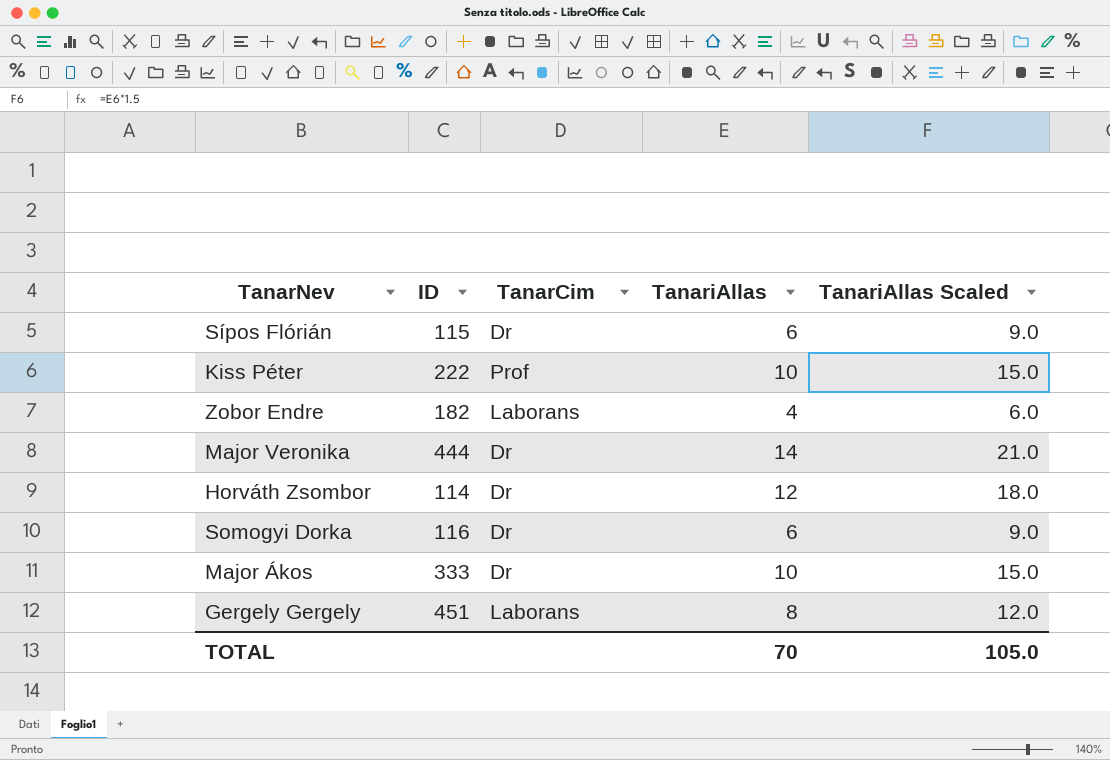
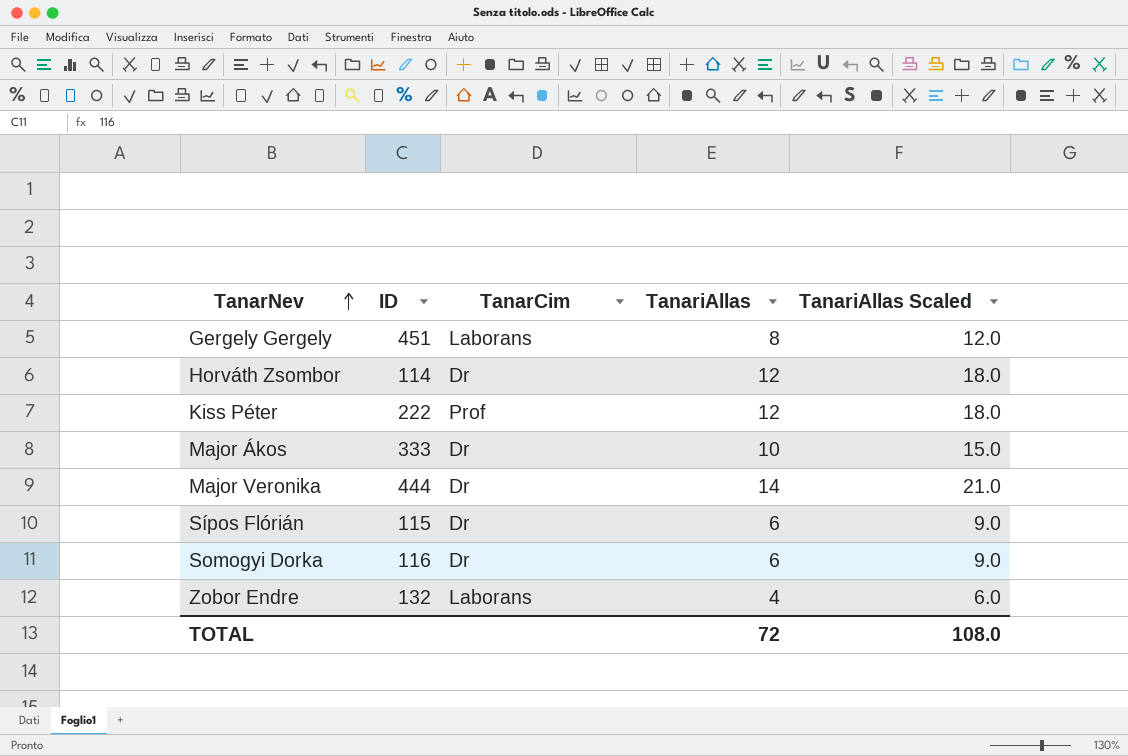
row order: none -> TanarNev ascending
Kiss Péter | TanariAllas: 10 -> 12
Kiss Péter | TanariAllas Scaled: 15.0 -> 18.0
Zobor Endre | ID: 182 -> 132
TOTAL | TanariAllas: 70 -> 72
TOTAL | TanariAllas Scaled: 105.0 -> 108.0

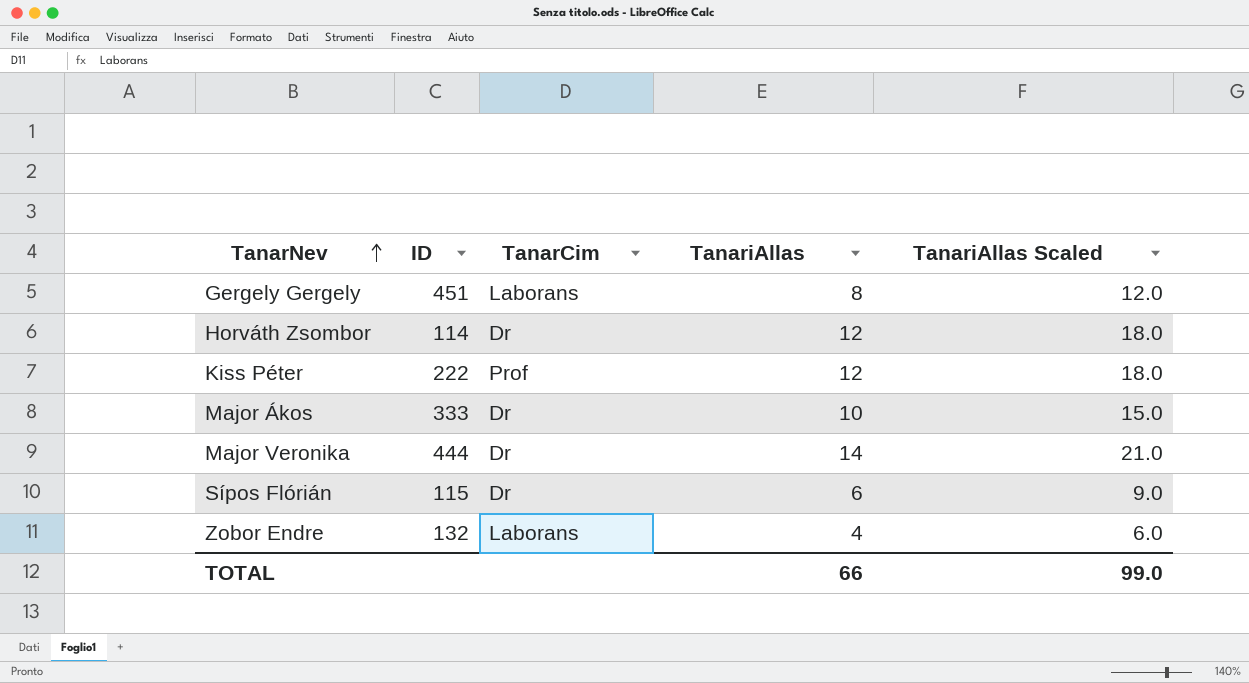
row Somogyi Dorka: 116 | Dr | 6 | 9.0 -> none
TOTAL | TanariAllas: 72 -> 66
TOTAL | TanariAllas Scaled: 108.0 -> 99.0

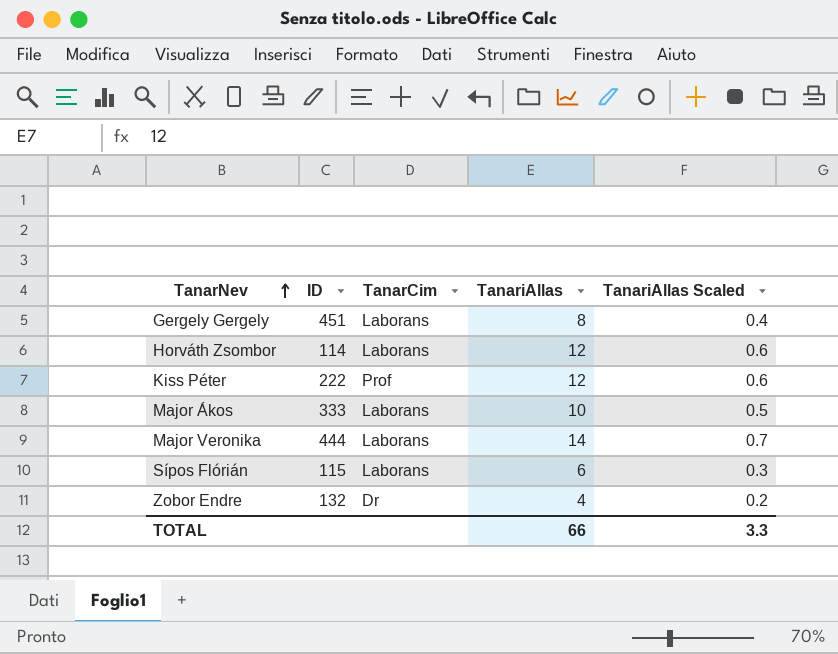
column TanariAllas Scaled | formula: [TanariAllas] * 1.5 -> [TanariAllas] * 0.05
Horváth Zsombor | TanarCim: Dr -> Laborans
Major Ákos | TanarCim: Dr -> Laborans
Major Veronika | TanarCim: Dr -> Laborans
Sípos Flórián | TanarCim: Dr -> Laborans
Zobor Endre | TanarCim: Laborans -> Dr
TOTAL | TanariAllas Scaled: 99.0 -> 3.3

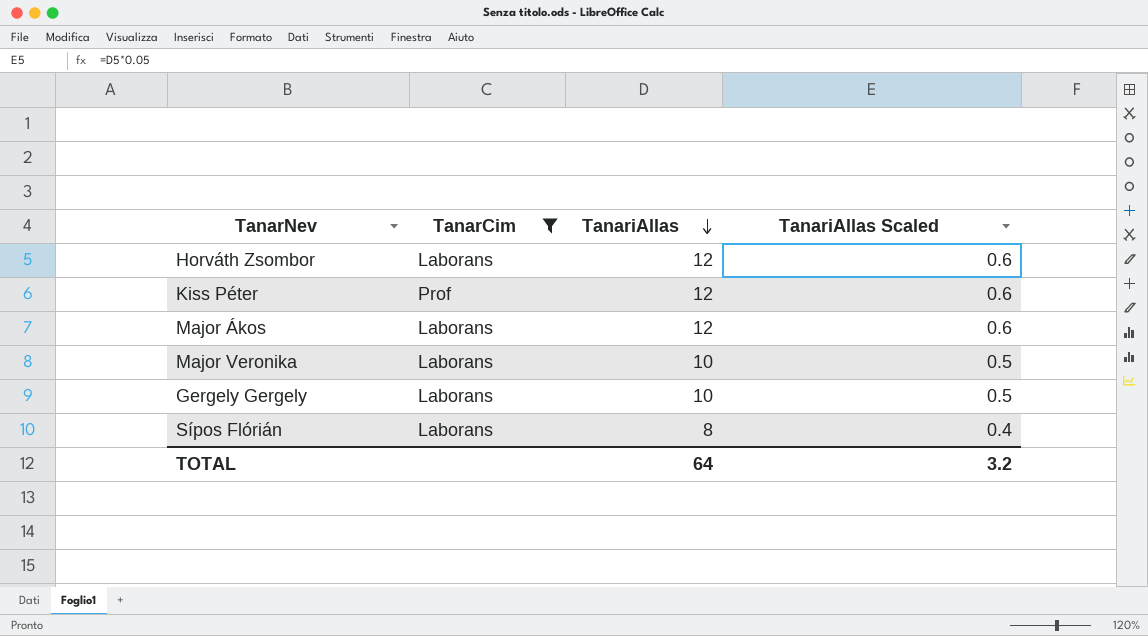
filter: none -> TanarCim != Dr
row order: TanarNev ascending -> TanariAllas descending
column ID | position: 2 -> none
Major Ákos | TanariAllas: 10 -> 12
Major Ákos | TanariAllas Scaled: 0.5 -> 0.6
Major Veronika | TanariAllas: 14 -> 10
Major Veronika | TanariAllas Scaled: 0.7 -> 0.5
Gergely Gergely | TanariAllas: 8 -> 10
Gergely Gergely | TanariAllas Scaled: 0.4 -> 0.5
Sípos Flórián | TanariAllas: 6 -> 8
Sípos Flórián | TanariAllas Scaled: 0.3 -> 0.4
TOTAL | TanariAllas: 66 -> 64
TOTAL | TanariAllas Scaled: 3.3 -> 3.2

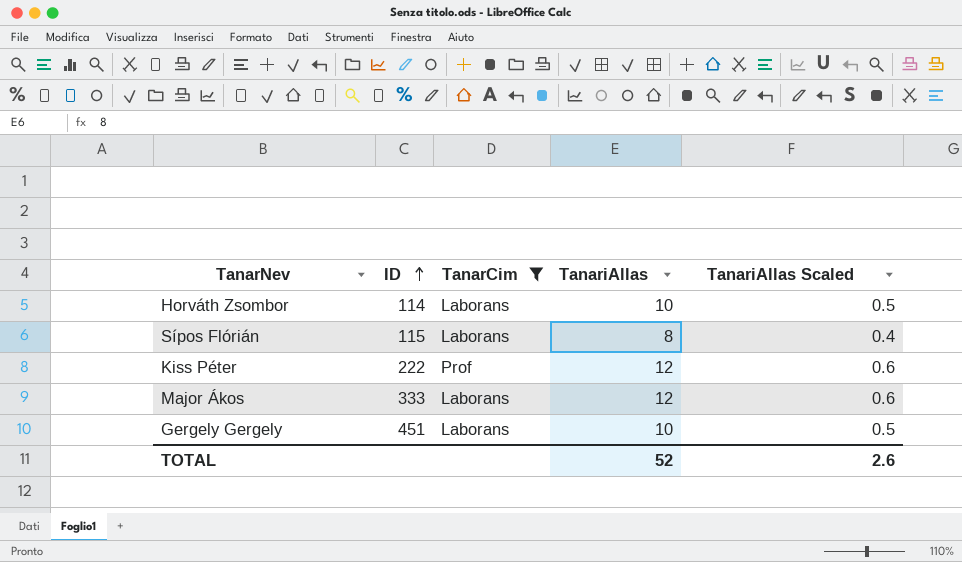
row order: TanariAllas descending -> ID ascending
column ID | position: none -> 2
row Major Veronika: Laborans | 10 | 0.5 -> none
Horváth Zsombor | TanariAllas: 12 -> 10
Horváth Zsombor | TanariAllas Scaled: 0.6 -> 0.5
TOTAL | TanariAllas: 64 -> 52
TOTAL | TanariAllas Scaled: 3.2 -> 2.6

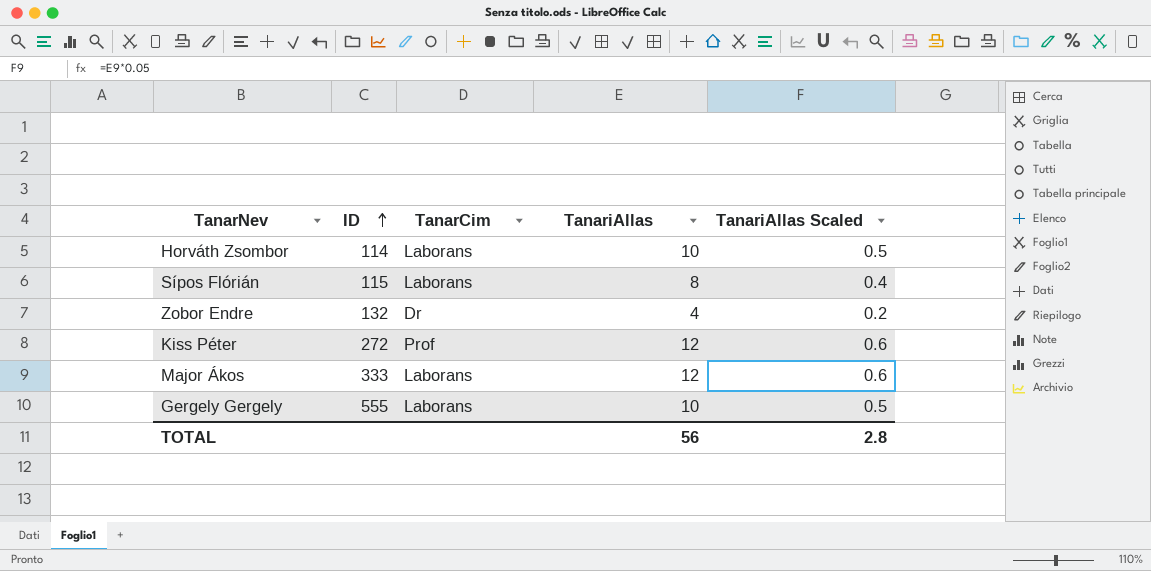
filter: TanarCim != Dr -> none
Kiss Péter | ID: 222 -> 272
Gergely Gergely | ID: 451 -> 555
TOTAL | TanariAllas: 52 -> 56
TOTAL | TanariAllas Scaled: 2.6 -> 2.8

